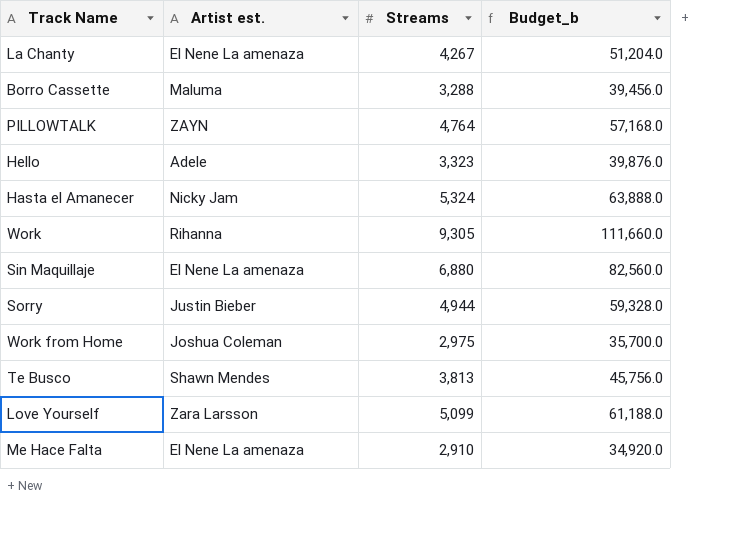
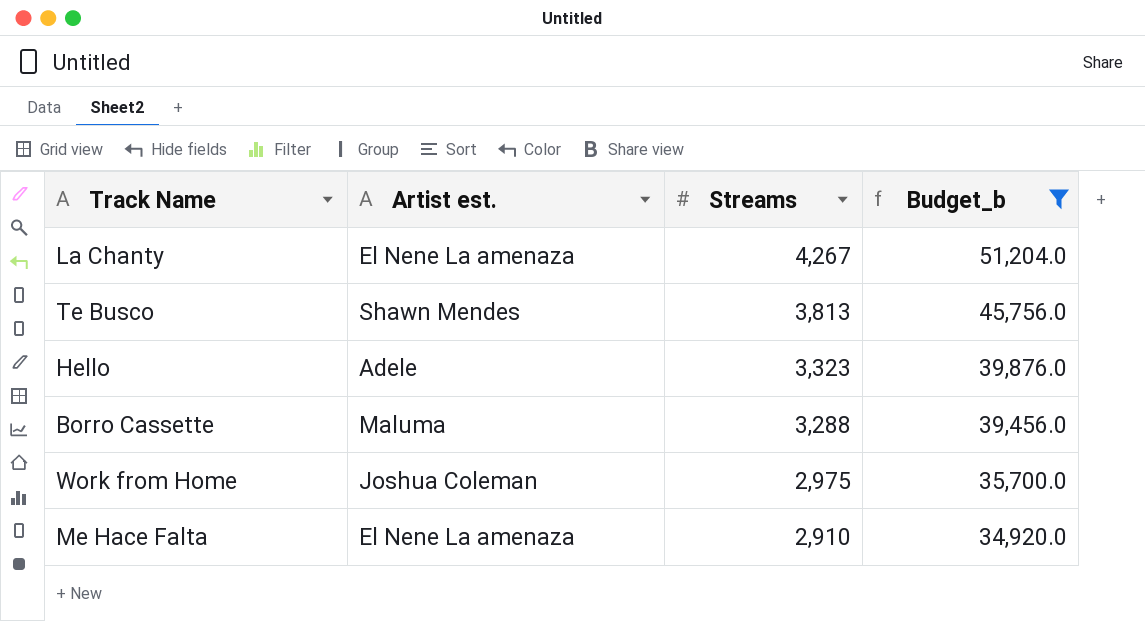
filter: none -> Budget_b <= 51,204.0
row order: none -> Streams descending

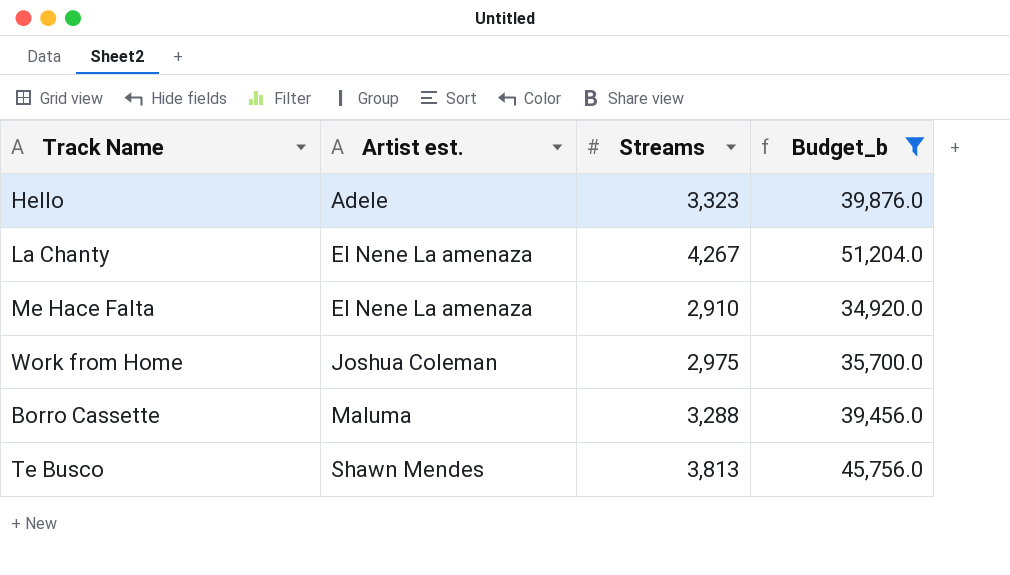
row order: Streams descending -> Artist est. ascending

